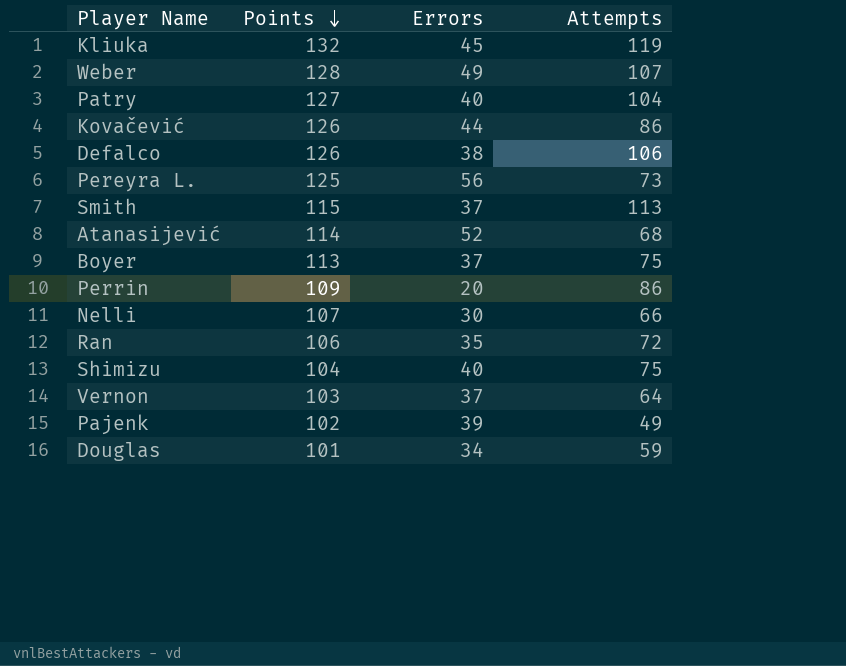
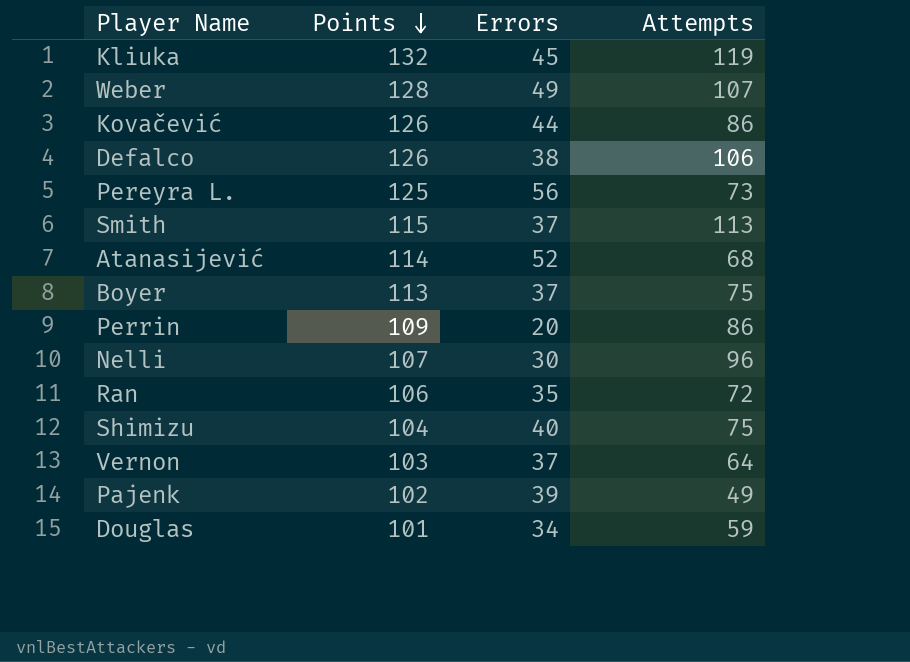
row Patry: 127 | 40 | 104 -> none
Nelli | Attempts: 66 -> 96

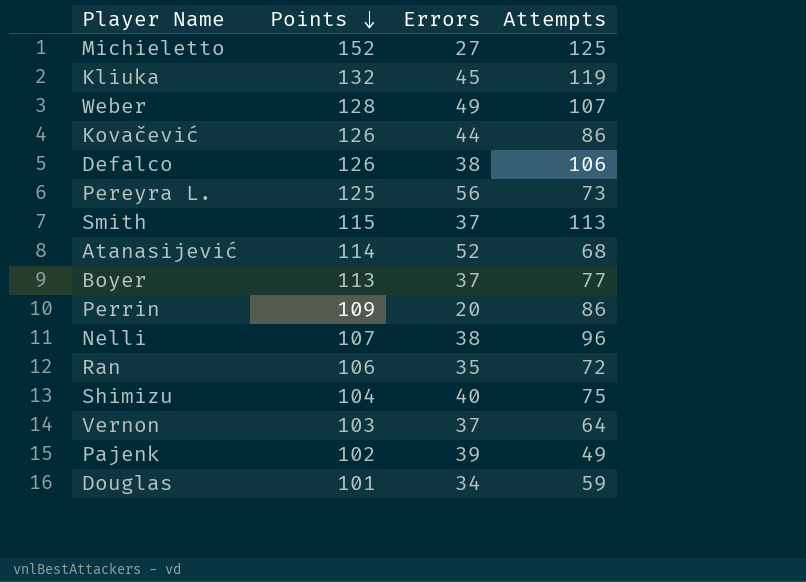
row Michieletto: none -> 152 | 27 | 125
Boyer | Attempts: 75 -> 77
Nelli | Errors: 30 -> 38

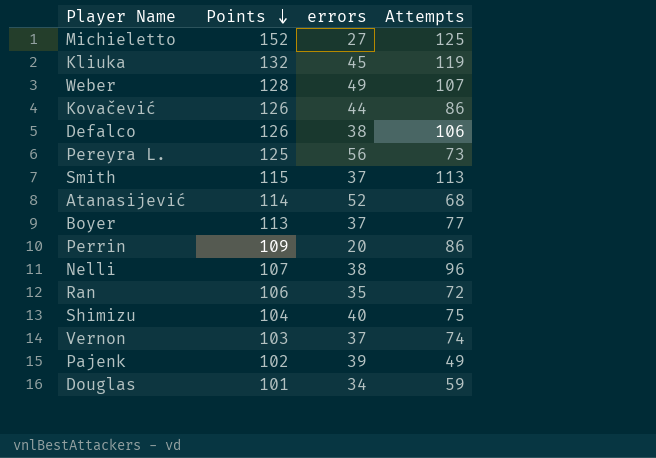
column name: Errors -> errors
Vernon | Attempts: 64 -> 74

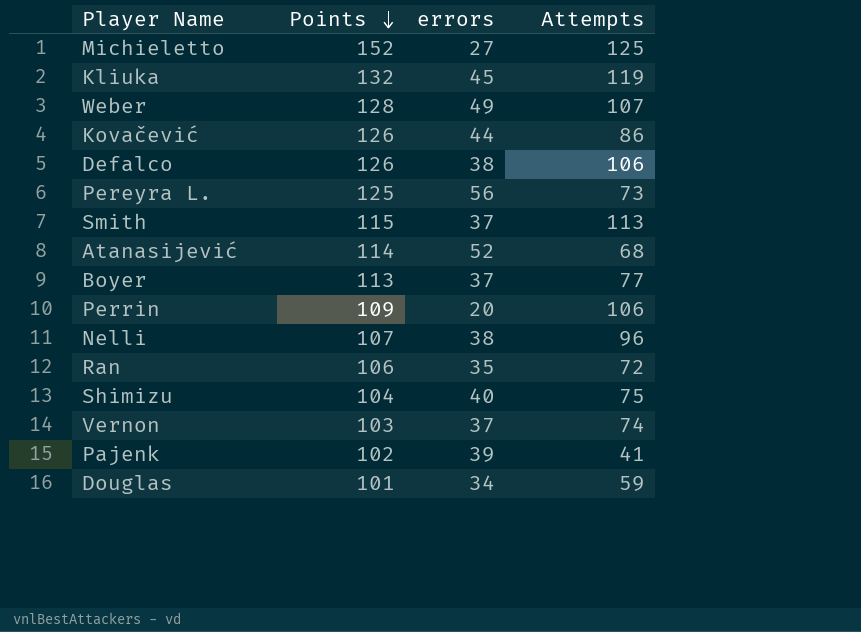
Perrin | Attempts: 86 -> 106
Pajenk | Attempts: 49 -> 41

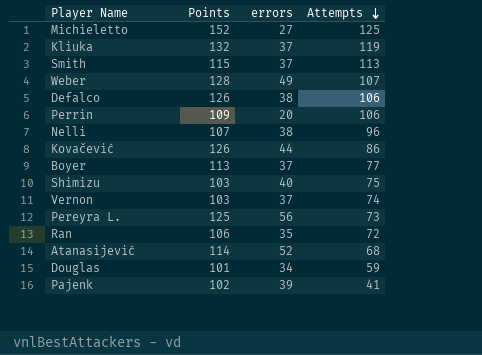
row order: Points descending -> Attempts descending
Kliuka | errors: 45 -> 37
Shimizu | Points: 104 -> 103

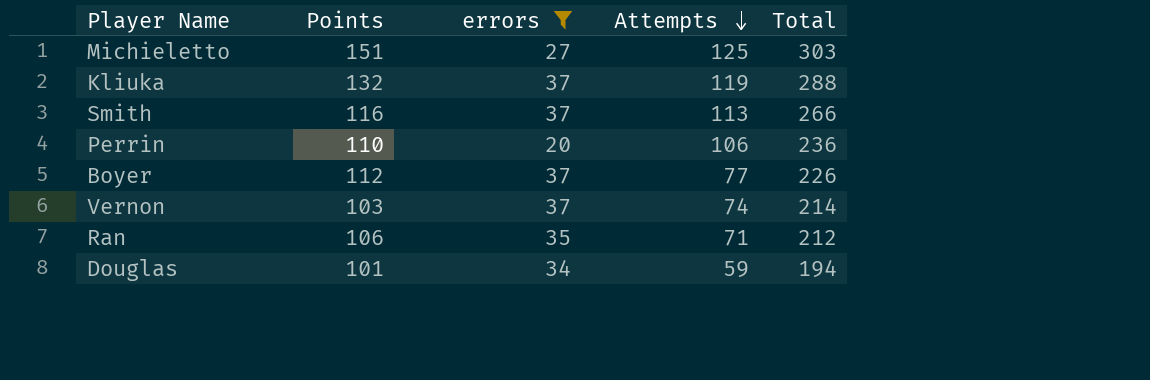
filter: none -> errors <= 37
column Total | formula: none -> [Points] + [errors] + [Attempts]
Michieletto | Points: 152 -> 151
Smith | Points: 115 -> 116
Perrin | Points: 109 -> 110
Boyer | Points: 113 -> 112
Ran | Attempts: 72 -> 71

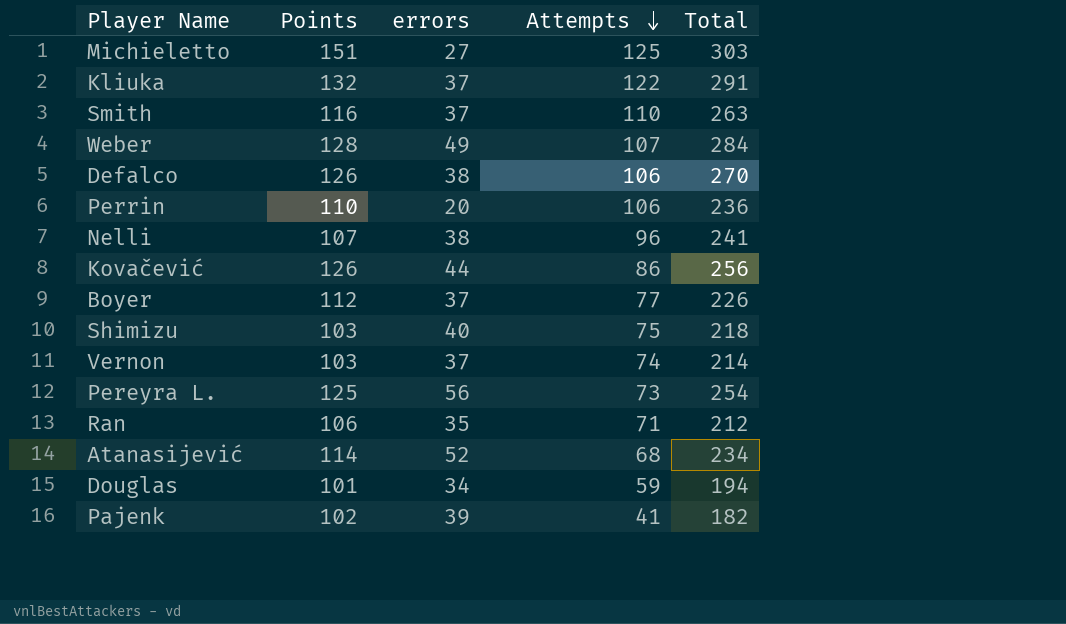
filter: errors <= 37 -> none
Kliuka | Attempts: 119 -> 122
Kliuka | Total: 288 -> 291
Smith | Attempts: 113 -> 110
Smith | Total: 266 -> 263

